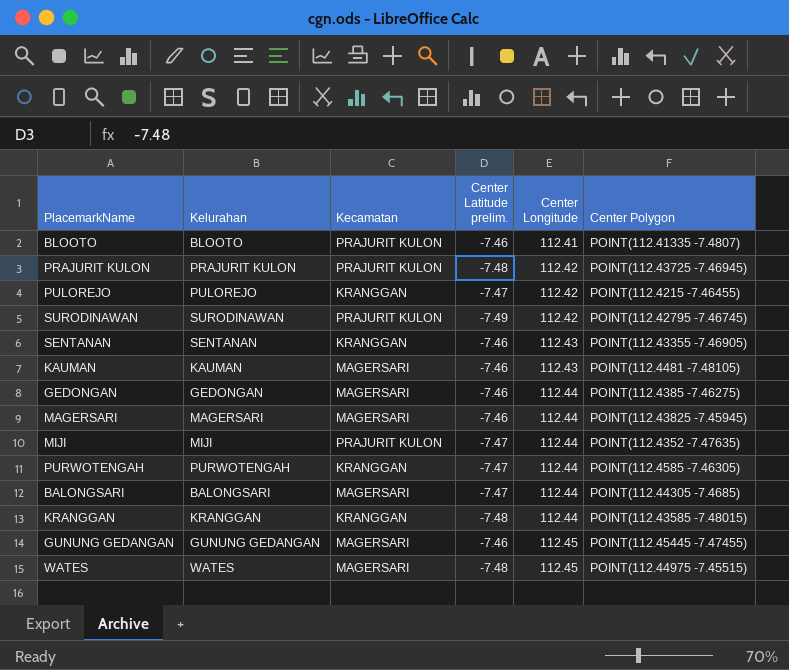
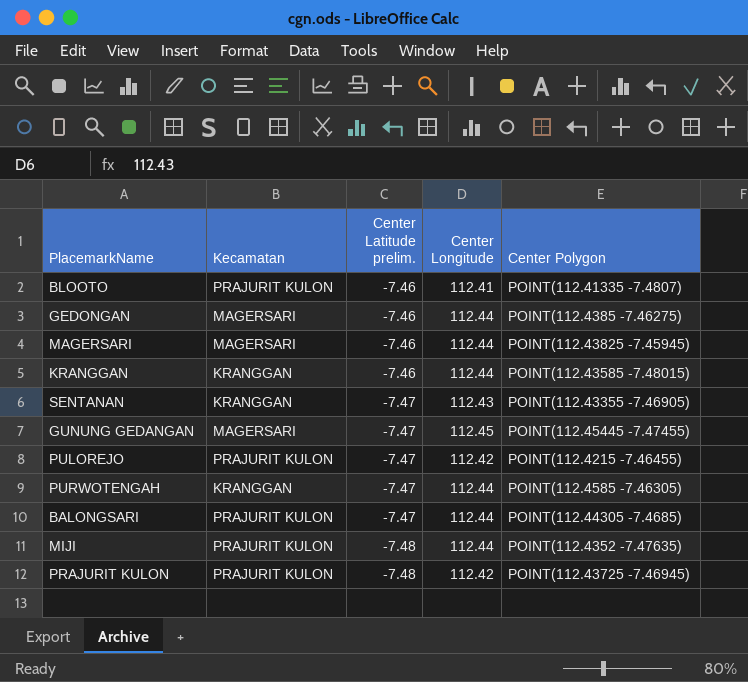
row order: Center Longitude ascending -> Center Latitude prelim. descending
column Kelurahan | position: 2 -> none
row SURODINAWAN: SURODINAWAN | PRAJURIT KULON | -7.49 | 112.42 | POINT(112.42795 -7.46745) -> none
row KAUMAN: KAUMAN | MAGERSARI | -7.46 | 112.43 | POINT(112.4481 -7.48105) -> none
row WATES: WATES | MAGERSARI | -7.48 | 112.45 | POINT(112.44975 -7.45515) -> none
KRANGGAN | Center Latitude prelim.: -7.48 -> -7.46
SENTANAN | Center Latitude prelim.: -7.46 -> -7.47
GUNUNG GEDANGAN | Center Latitude prelim.: -7.46 -> -7.47
PULOREJO | Kecamatan: KRANGGAN -> PRAJURIT KULON
BALONGSARI | Kecamatan: MAGERSARI -> PRAJURIT KULON
MIJI | Center Latitude prelim.: -7.47 -> -7.48

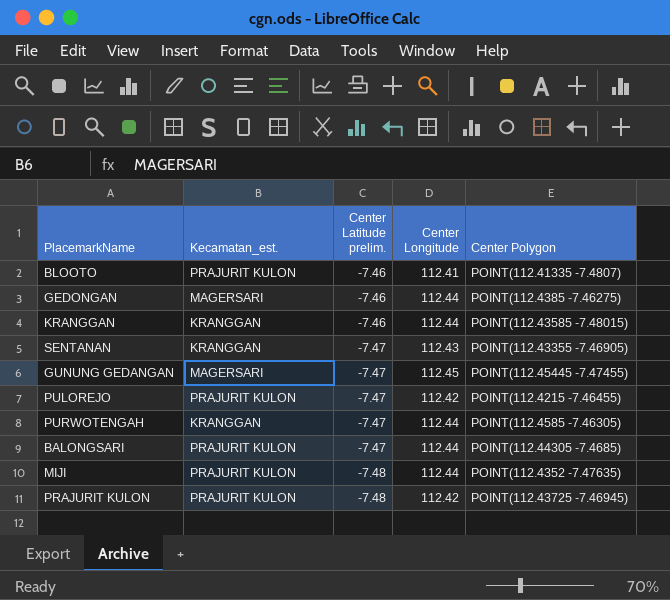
column name: Kecamatan -> Kecamatan_est.
row MAGERSARI: MAGERSARI | -7.46 | 112.44 | POINT(112.43825 -7.45945) -> none

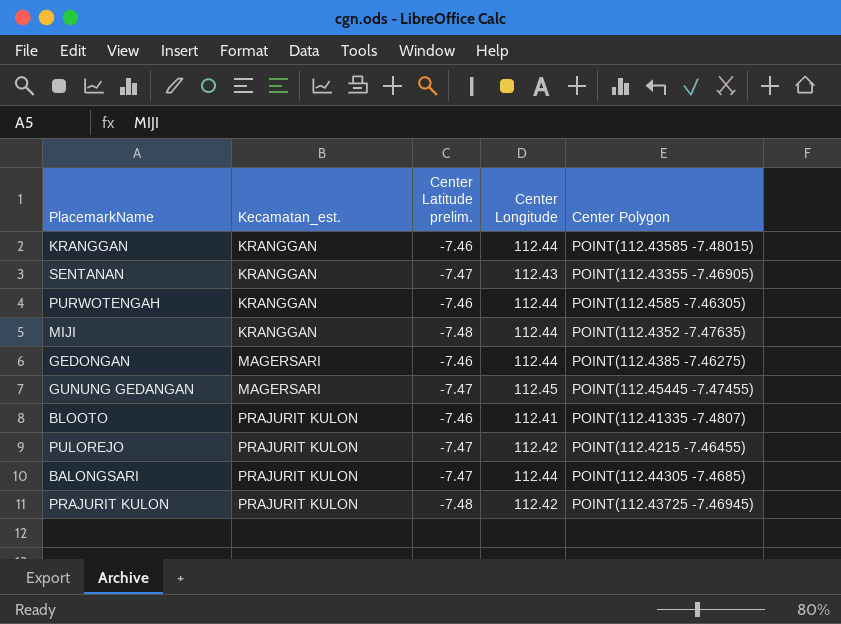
row order: Center Latitude prelim. descending -> Kecamatan_est. ascending
PURWOTENGAH | Center Latitude prelim.: -7.47 -> -7.46
MIJI | Kecamatan_est.: PRAJURIT KULON -> KRANGGAN

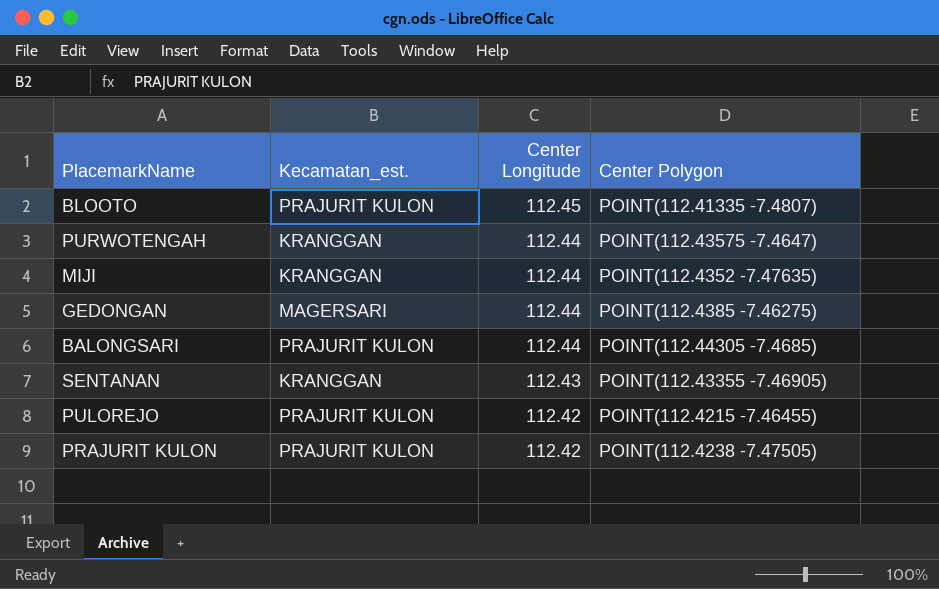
row order: Kecamatan_est. ascending -> Center Longitude descending
column Center Latitude prelim. | position: 3 -> none
row KRANGGAN: KRANGGAN | -7.46 | 112.44 | POINT(112.43585 -7.48015) -> none
row GUNUNG GEDANGAN: MAGERSARI | -7.47 | 112.45 | POINT(112.45445 -7.47455) -> none
BLOOTO | Center Longitude: 112.41 -> 112.45
PURWOTENGAH | Center Polygon: POINT(112.4585 -7.46305) -> POINT(112.43575 -7.4647)
PRAJURIT KULON | Center Polygon: POINT(112.43725 -7.46945) -> POINT(112.4238 -7.47505)

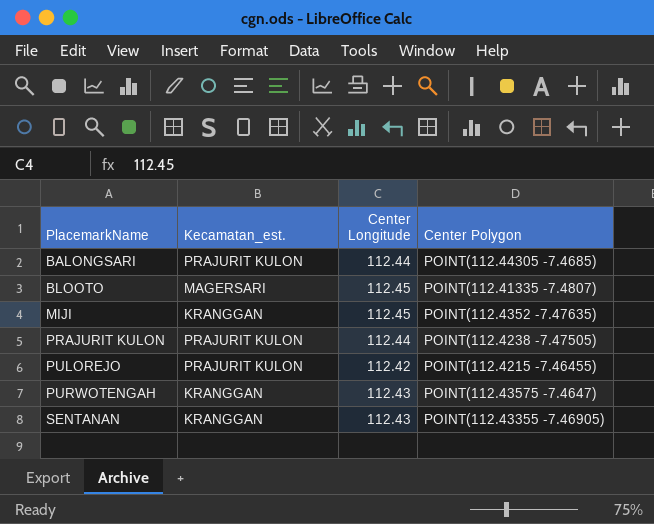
row order: Center Longitude descending -> PlacemarkName ascending
row GEDONGAN: MAGERSARI | 112.44 | POINT(112.4385 -7.46275) -> none
BLOOTO | Kecamatan_est.: PRAJURIT KULON -> MAGERSARI
MIJI | Center Longitude: 112.44 -> 112.45
PRAJURIT KULON | Center Longitude: 112.42 -> 112.44
PURWOTENGAH | Center Longitude: 112.44 -> 112.43

